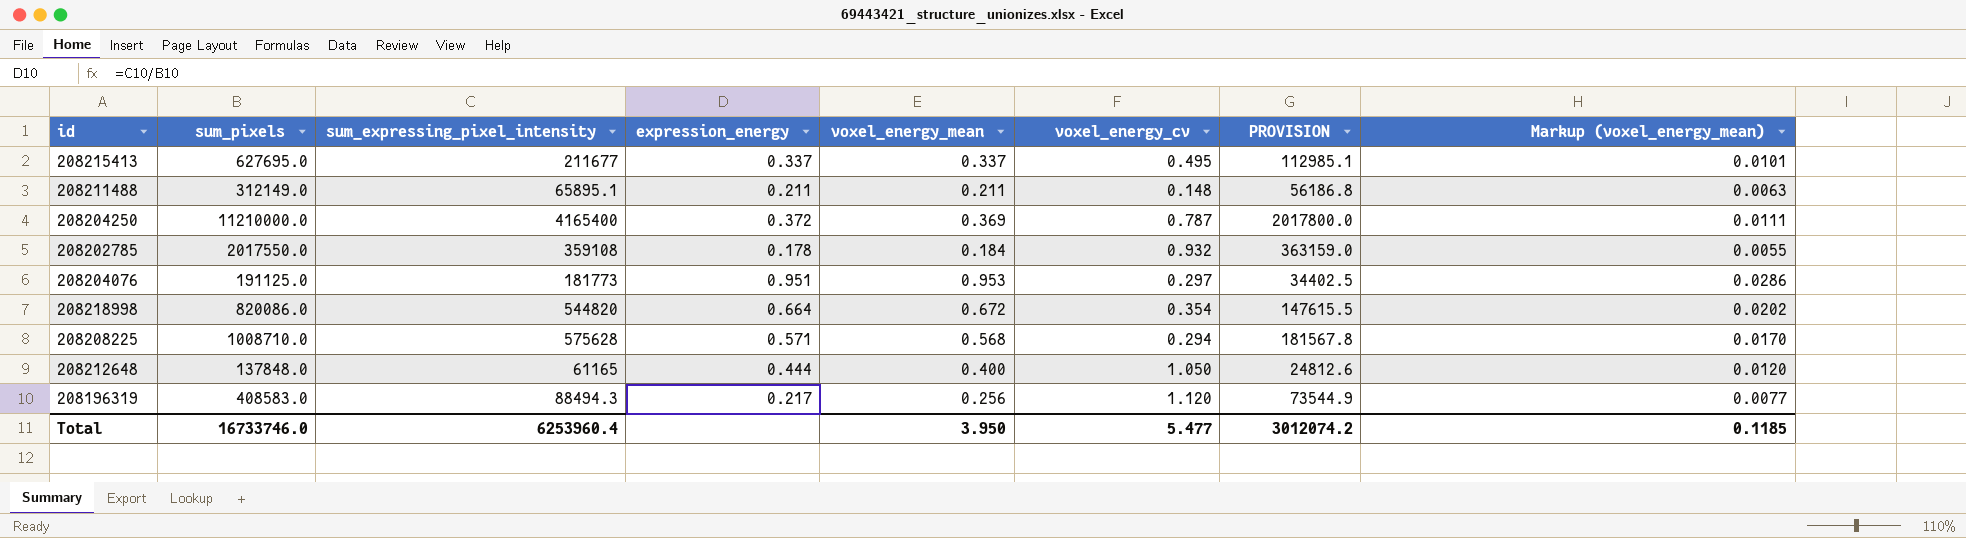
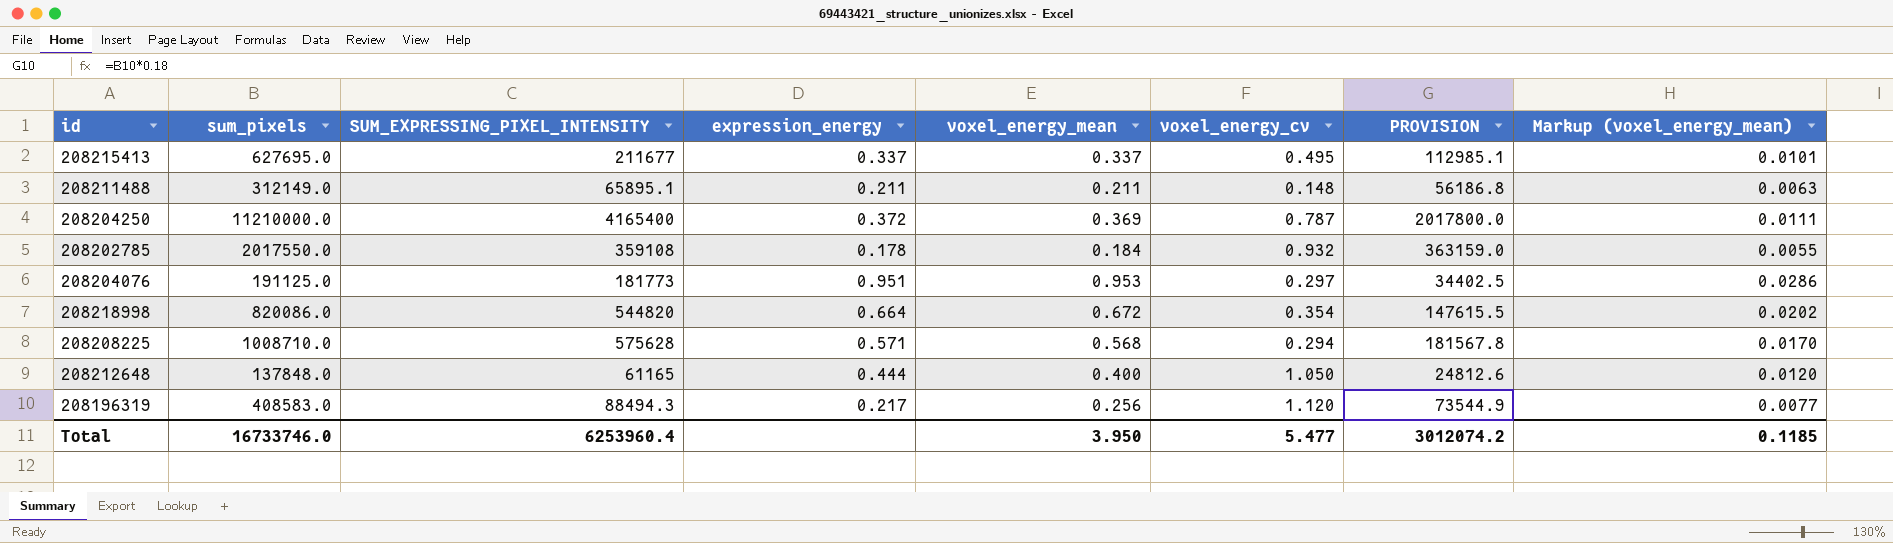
column name: sum_expressing_pixel_intensity -> SUM_EXPRESSING_PIXEL_INTENSITY

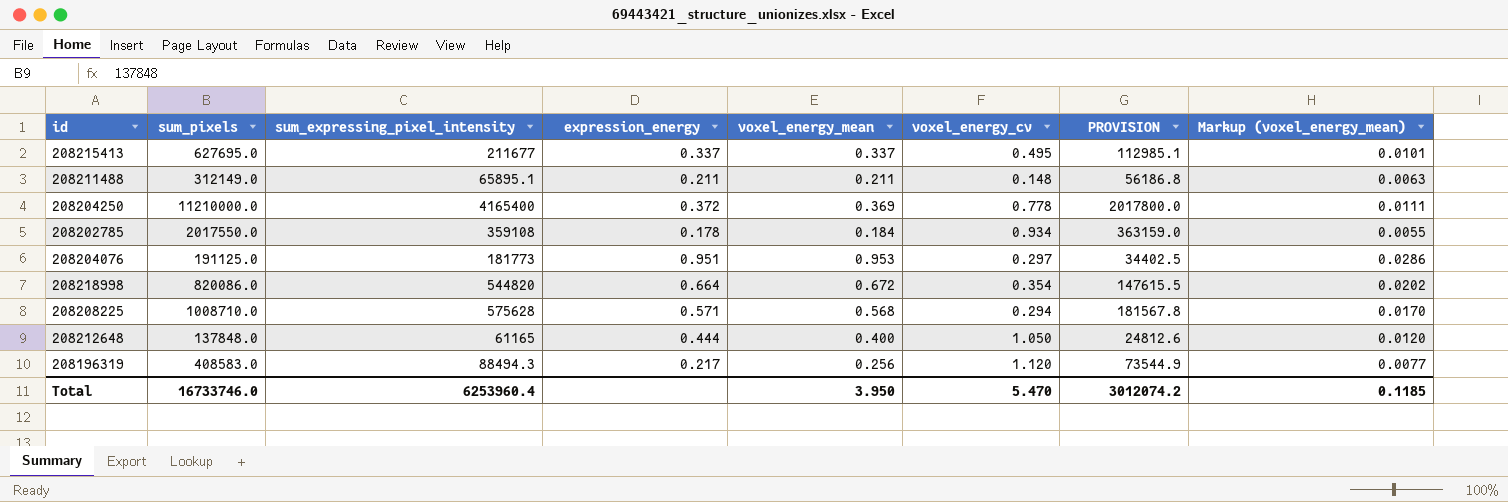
column name: SUM_EXPRESSING_PIXEL_INTENSITY -> sum_expressing_pixel_intensity
208204250 | voxel_energy_cv: 0.787 -> 0.778
208202785 | voxel_energy_cv: 0.932 -> 0.934
Total | voxel_energy_cv: 5.477 -> 5.470

